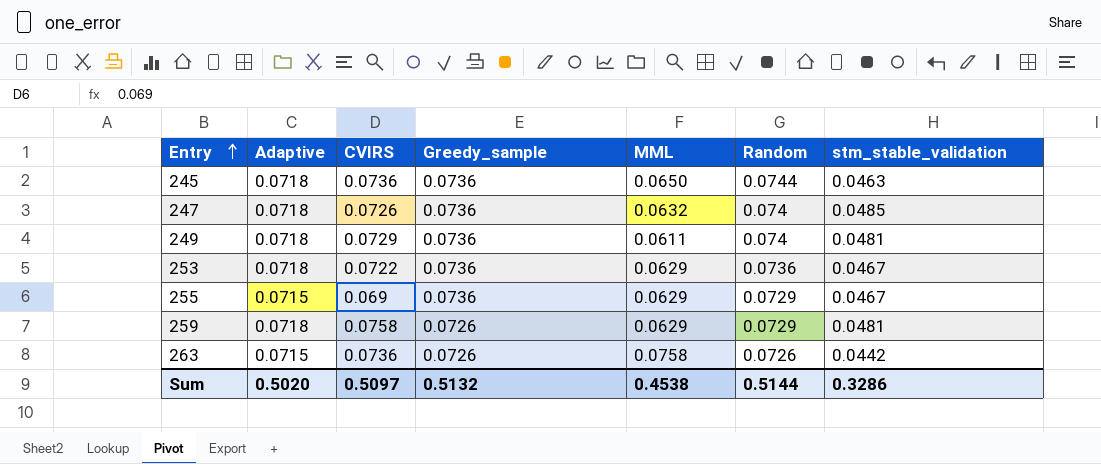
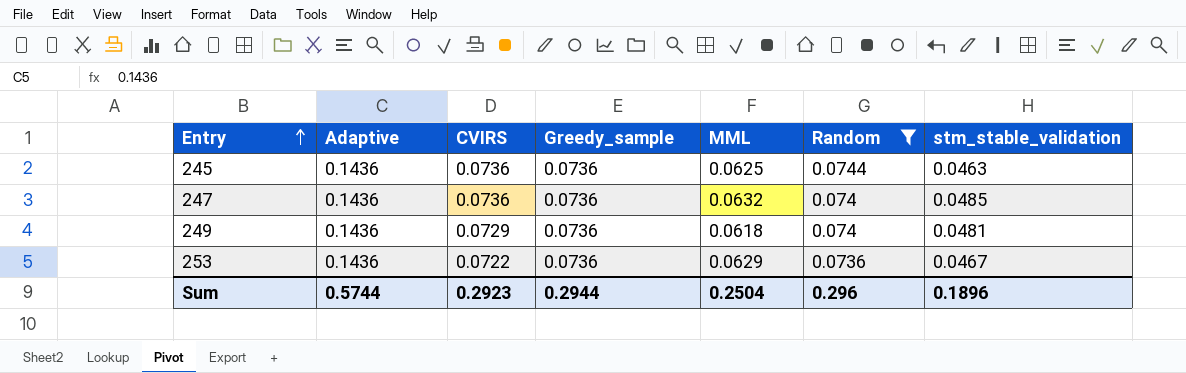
filter: none -> Random >= 0.0736
245 | Adaptive: 0.0718 -> 0.1436
245 | MML: 0.0650 -> 0.0625
247 | Adaptive: 0.0718 -> 0.1436
247 | CVIRS: 0.0726 -> 0.0736
249 | Adaptive: 0.0718 -> 0.1436
249 | MML: 0.0611 -> 0.0618
253 | Adaptive: 0.0718 -> 0.1436
Sum | Adaptive: 0.5020 -> 0.5744
Sum | CVIRS: 0.5097 -> 0.2923
Sum | Greedy_sample: 0.5132 -> 0.2944
Sum | MML: 0.4538 -> 0.2504
Sum | Random: 0.5144 -> 0.296
Sum | stm_stable_validation: 0.3286 -> 0.1896

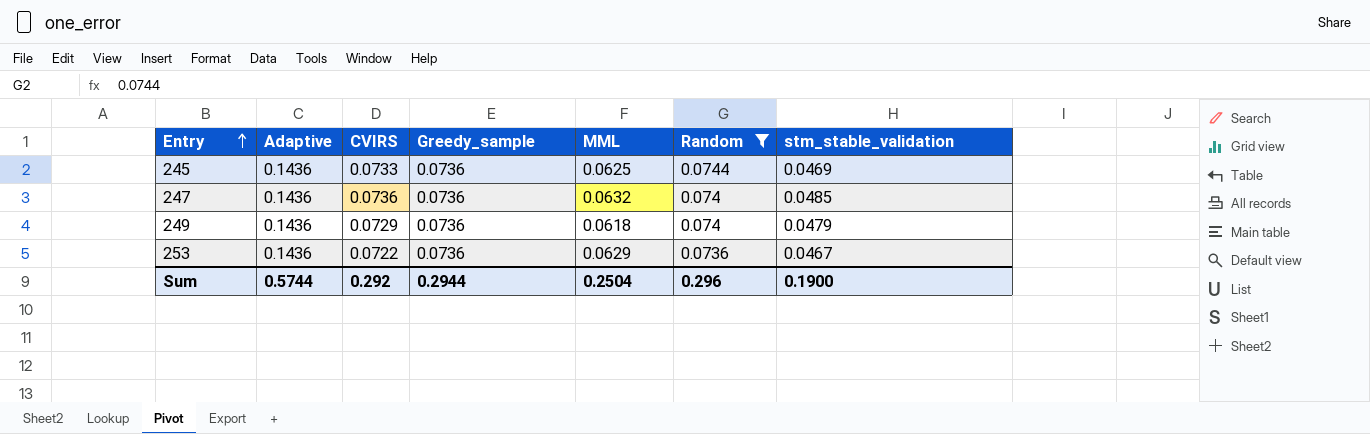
245 | CVIRS: 0.0736 -> 0.0733
245 | stm_stable_validation: 0.0463 -> 0.0469
249 | stm_stable_validation: 0.0481 -> 0.0479
Sum | CVIRS: 0.2923 -> 0.292
Sum | stm_stable_validation: 0.1896 -> 0.1900

